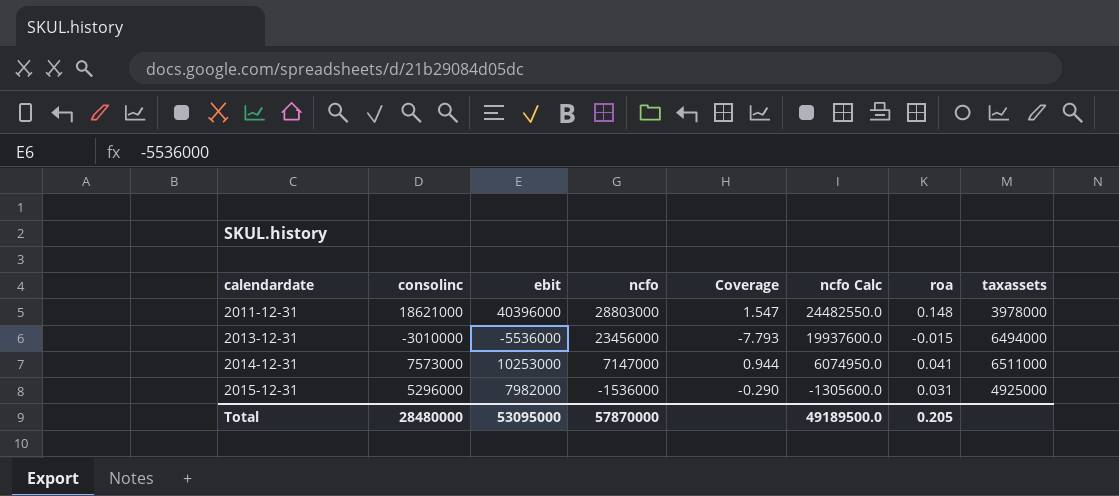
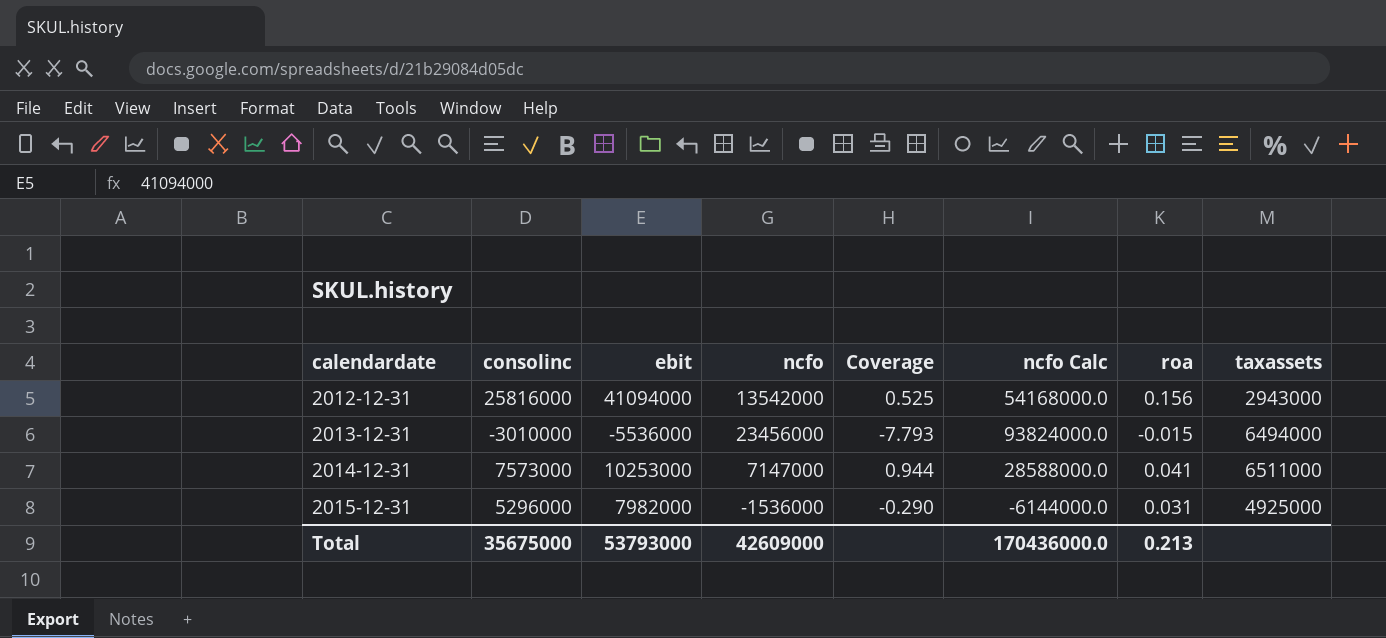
column ncfo Calc | formula: [ncfo] * 0.85 -> [ncfo] * 4
row 2011-12-31: 18621000 | 40396000 | 28803000 | 1.547 | 24482550.0 | 0.148 | 3978000 -> none
row 2012-12-31: none -> 25816000 | 41094000 | 13542000 | 0.525 | 54168000.0 | 0.156 | 2943000
Total | consolinc: 28480000 -> 35675000
Total | ebit: 53095000 -> 53793000
Total | ncfo: 57870000 -> 42609000
Total | ncfo Calc: 49189500.0 -> 170436000.0
Total | roa: 0.205 -> 0.213

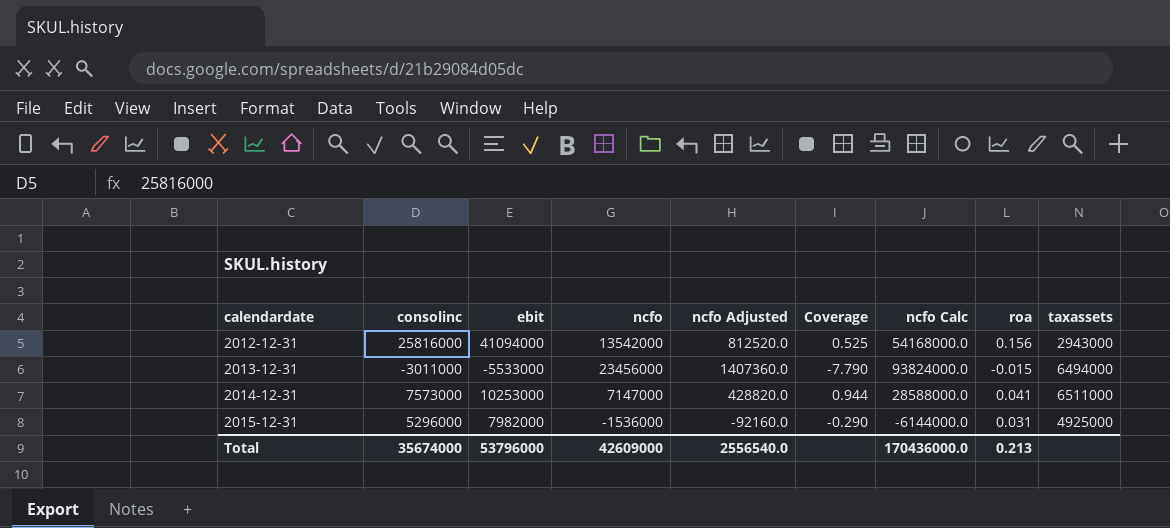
column ncfo Adjusted | formula: none -> [ncfo] * 0.06
2013-12-31 | consolinc: -3010000 -> -3011000
2013-12-31 | ebit: -5536000 -> -5533000
2013-12-31 | Coverage: -7.793 -> -7.790
Total | consolinc: 35675000 -> 35674000
Total | ebit: 53793000 -> 53796000

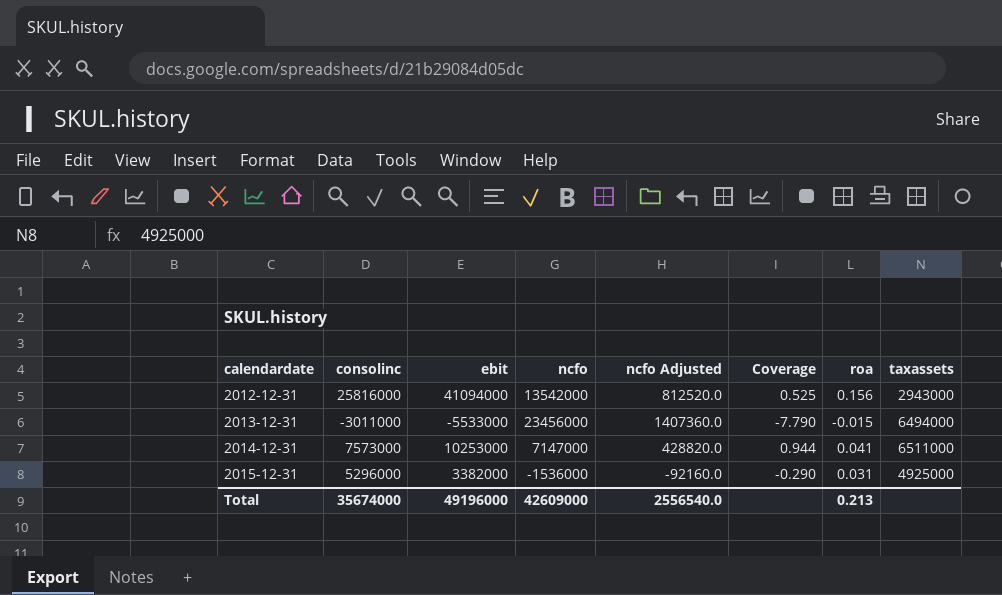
column ncfo Calc | formula: [ncfo] * 4 -> none
2015-12-31 | ebit: 7982000 -> 3382000
Total | ebit: 53796000 -> 49196000

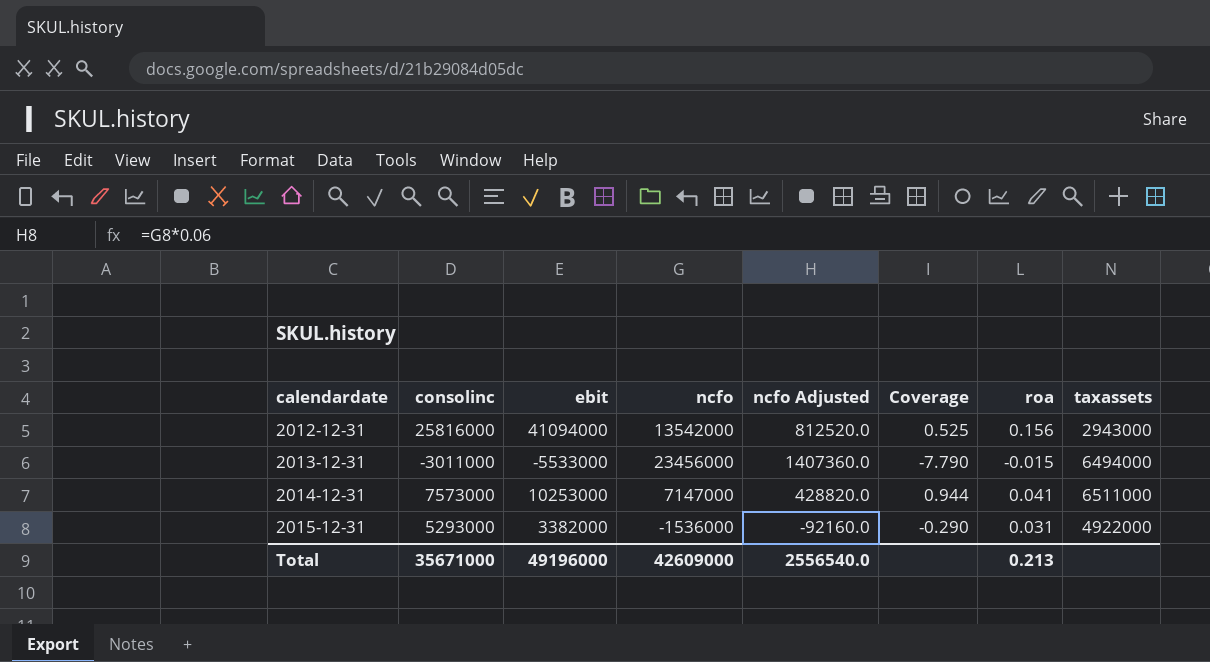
2015-12-31 | consolinc: 5296000 -> 5293000
2015-12-31 | taxassets: 4925000 -> 4922000
Total | consolinc: 35674000 -> 35671000

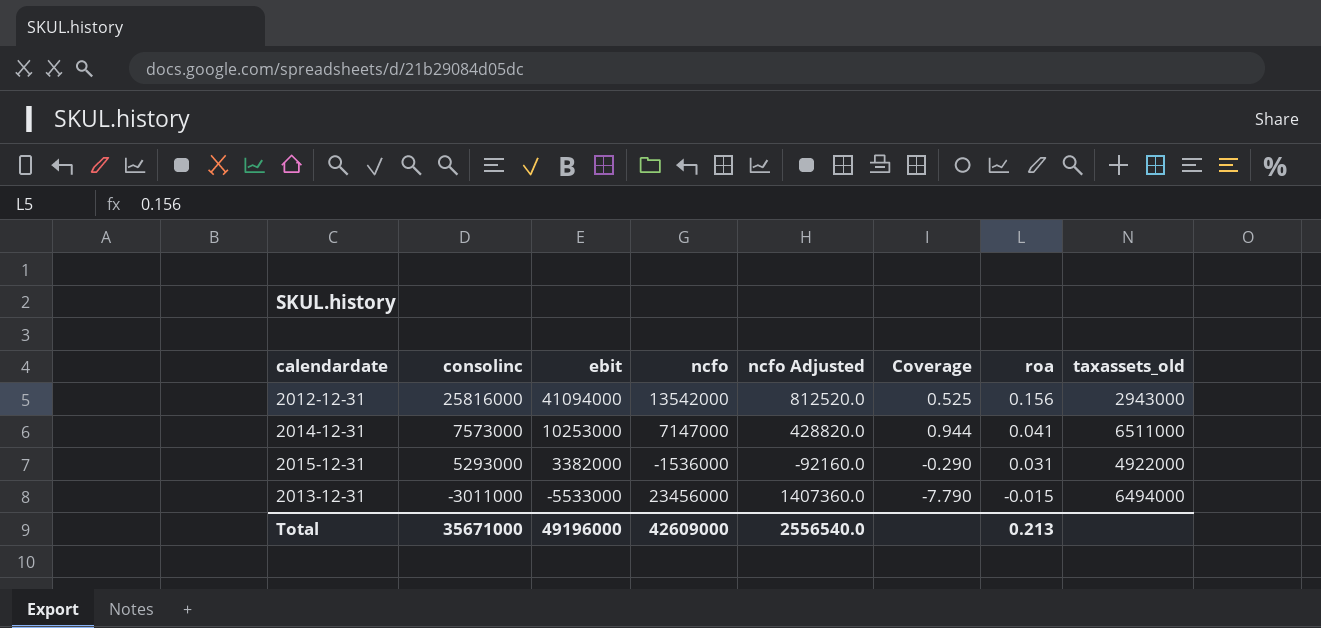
row order: calendardate ascending -> consolinc descending
column name: taxassets -> taxassets_old

